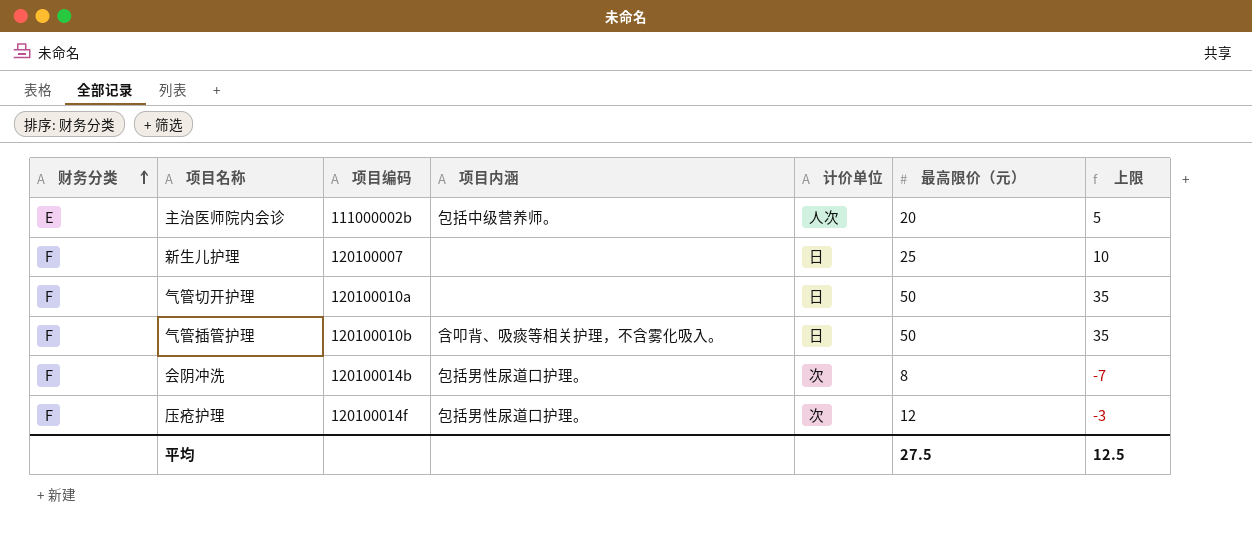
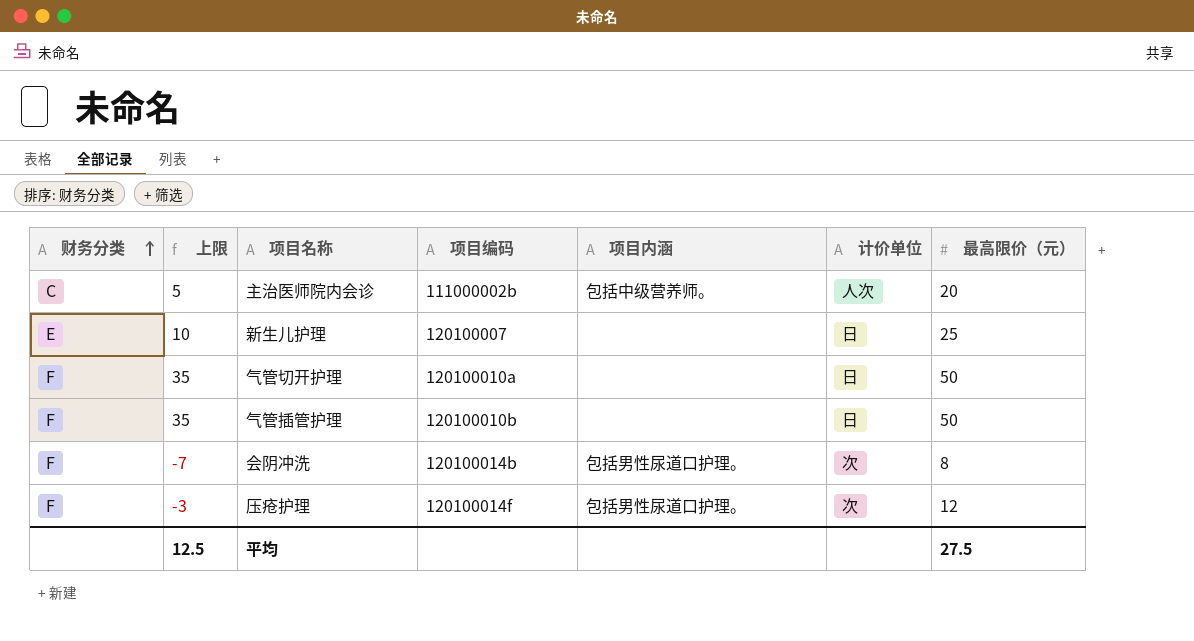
column 上限 | position: 7 -> 2
主治医师院内会诊 | 财务分类: E -> C
新生儿护理 | 财务分类: F -> E
气管插管护理 | 项目内涵: 含叩背、吸痰等相关护理，不含雾化吸入。 -> none

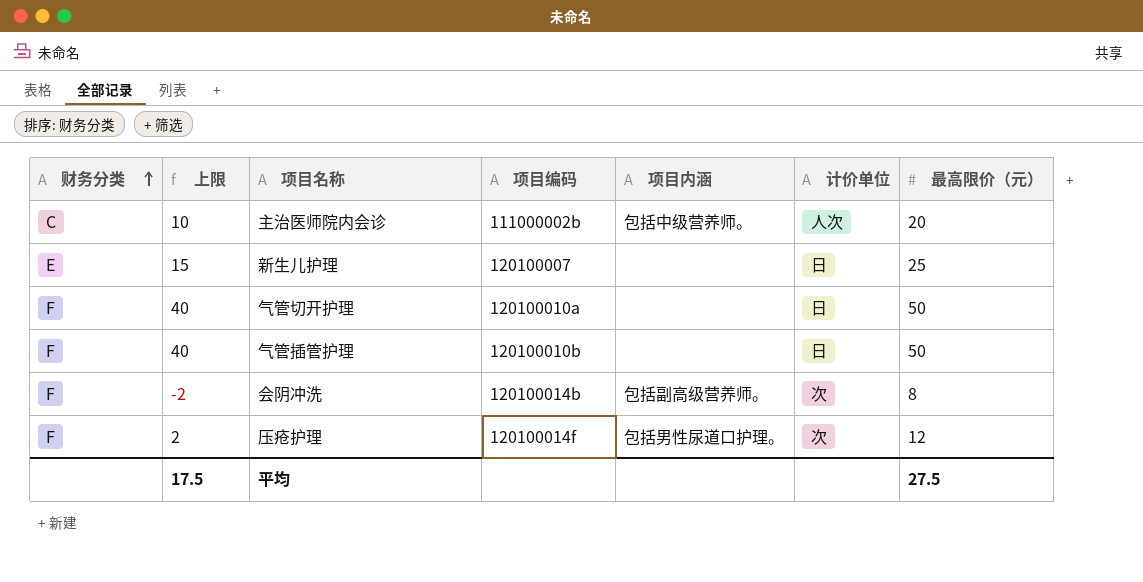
column 上限 | formula: [最高限价（元）] - 15 -> [最高限价（元）] - 10
会阴冲洗 | 项目内涵: 包括男性尿道口护理。 -> 包括副高级营养师。
平均 | 上限: 12.5 -> 17.5

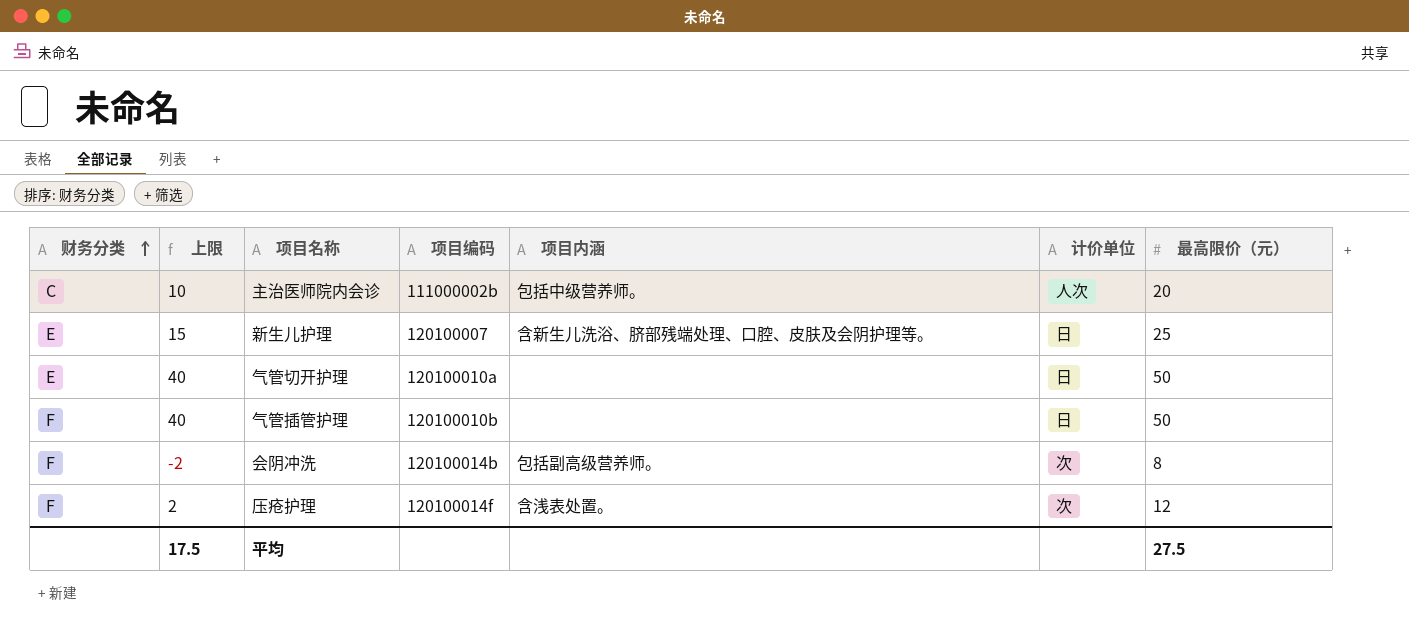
新生儿护理 | 项目内涵: none -> 含新生儿洗浴、脐部残端处理、口腔、皮肤及会阴护理等。
气管切开护理 | 财务分类: F -> E
压疮护理 | 项目内涵: 包括男性尿道口护理。 -> 含浅表处置。

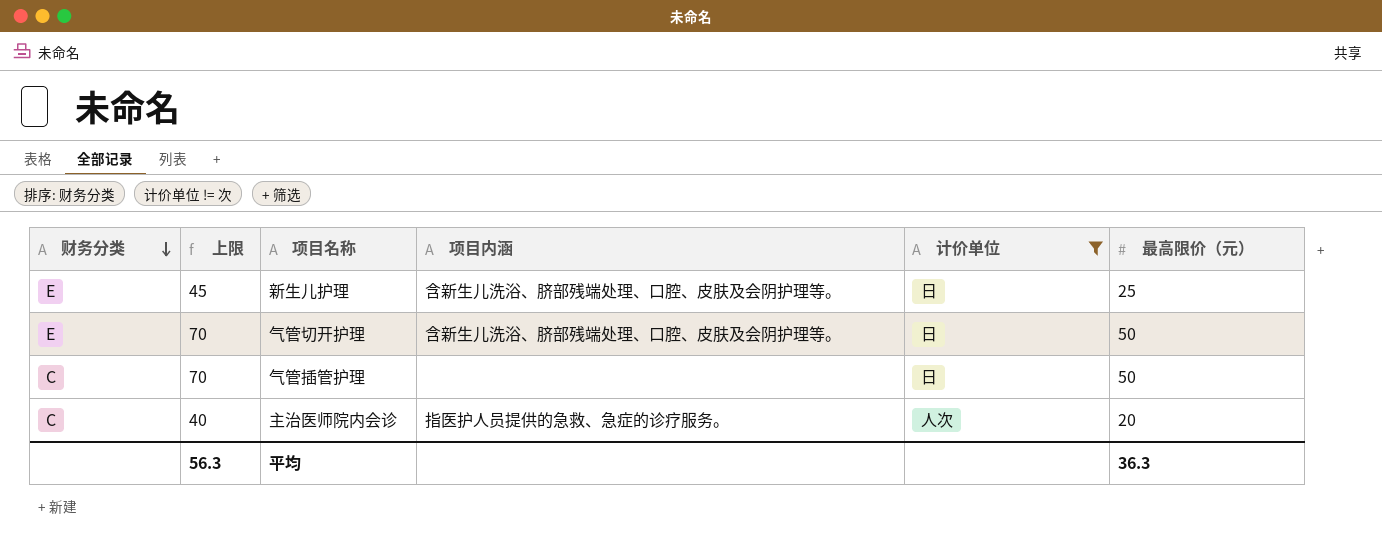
filter: none -> 计价单位 != 次
row order: 财务分类 ascending -> 财务分类 descending
column 项目编码 | position: 4 -> none
column 上限 | formula: [最高限价（元）] - 10 -> [最高限价（元）] + 20
气管切开护理 | 项目内涵: none -> 含新生儿洗浴、脐部残端处理、口腔、皮肤及会阴护理等。
气管插管护理 | 财务分类: F -> C
主治医师院内会诊 | 项目内涵: 包括中级营养师。 -> 指医护人员提供的急救、急症的诊疗服务。
平均 | 上限: 17.5 -> 56.3
平均 | 最高限价（元）: 27.5 -> 36.3

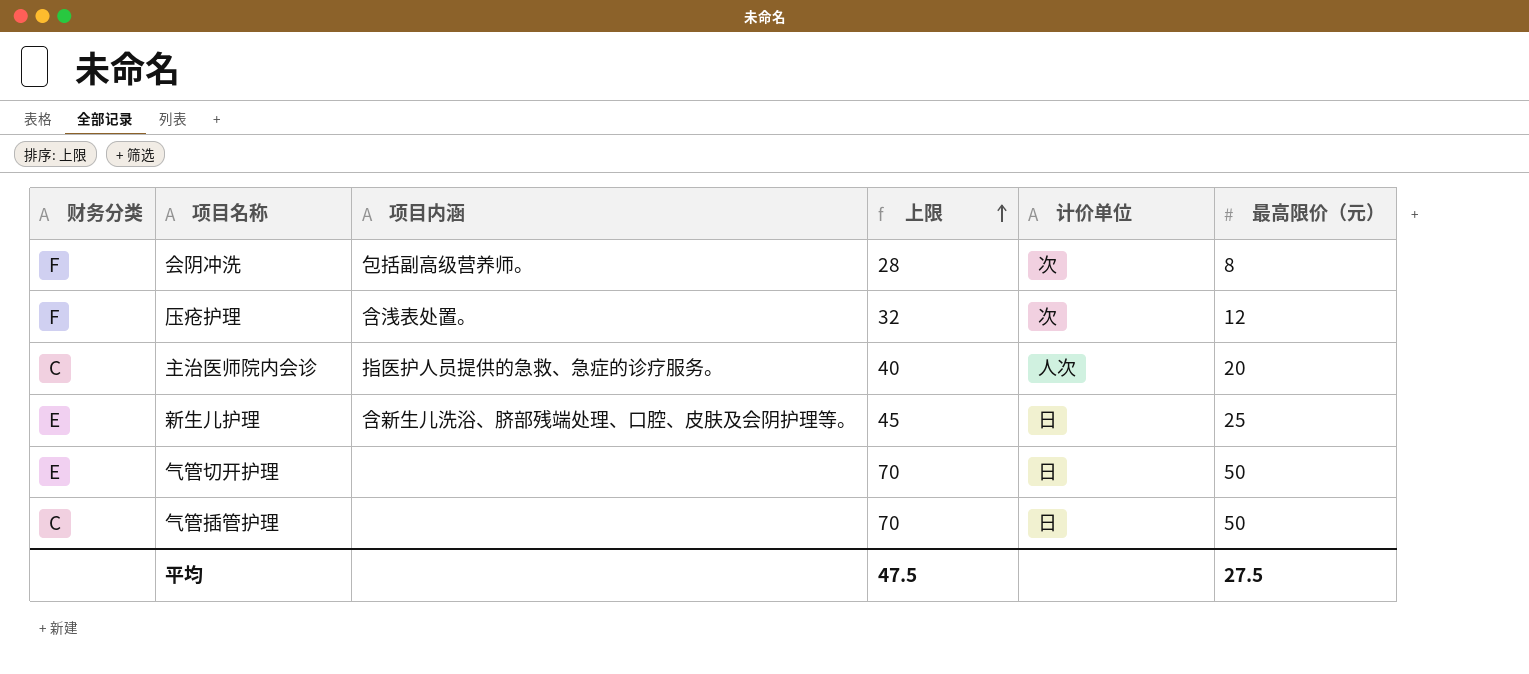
filter: 计价单位 != 次 -> none
row order: 财务分类 descending -> 上限 ascending
column 上限 | position: 2 -> 4
气管切开护理 | 项目内涵: 含新生儿洗浴、脐部残端处理、口腔、皮肤及会阴护理等。 -> none
平均 | 上限: 56.3 -> 47.5
平均 | 最高限价（元）: 36.3 -> 27.5

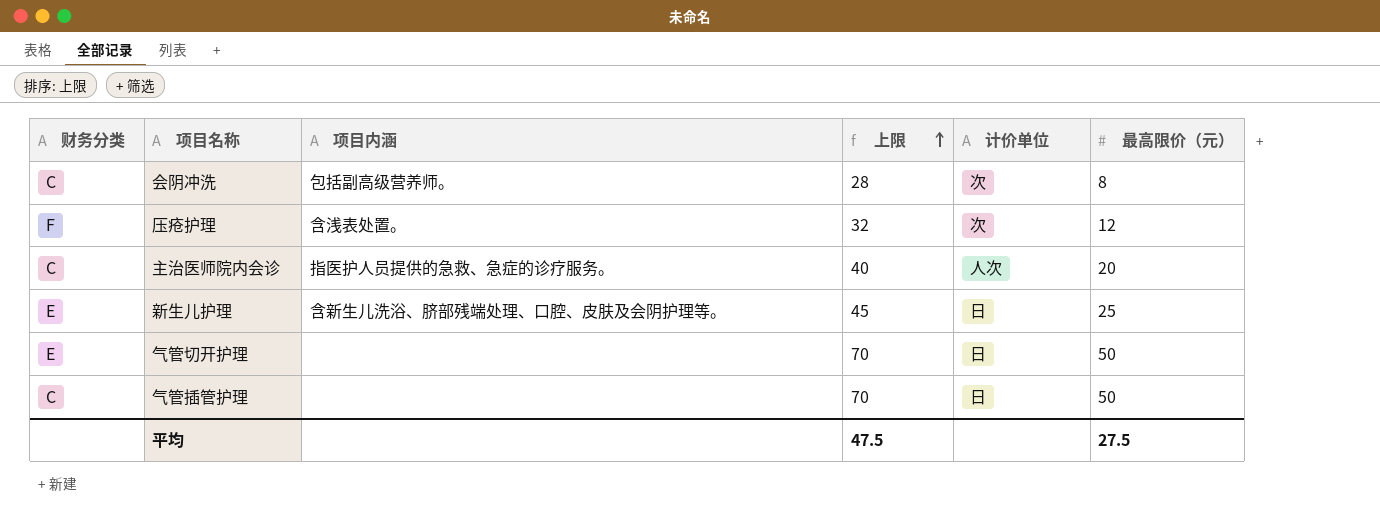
会阴冲洗 | 财务分类: F -> C

